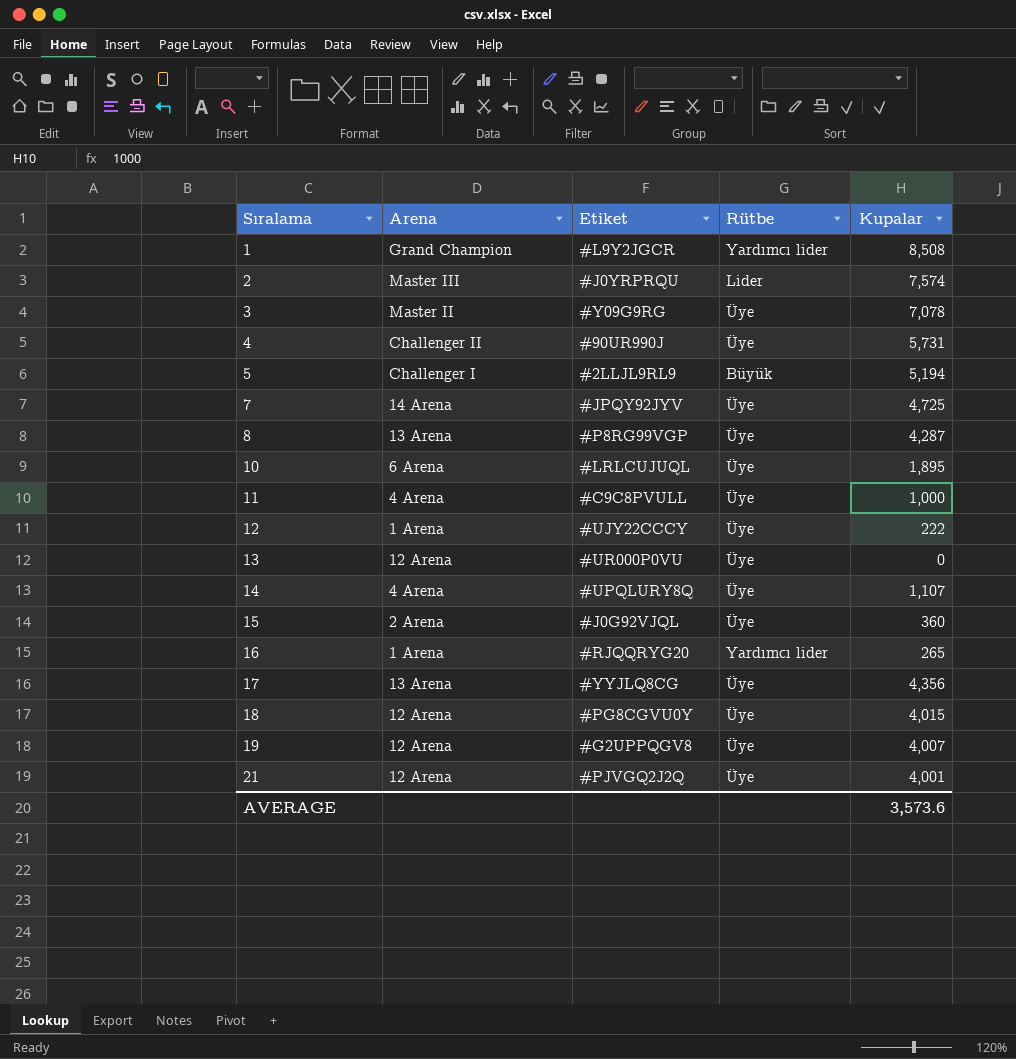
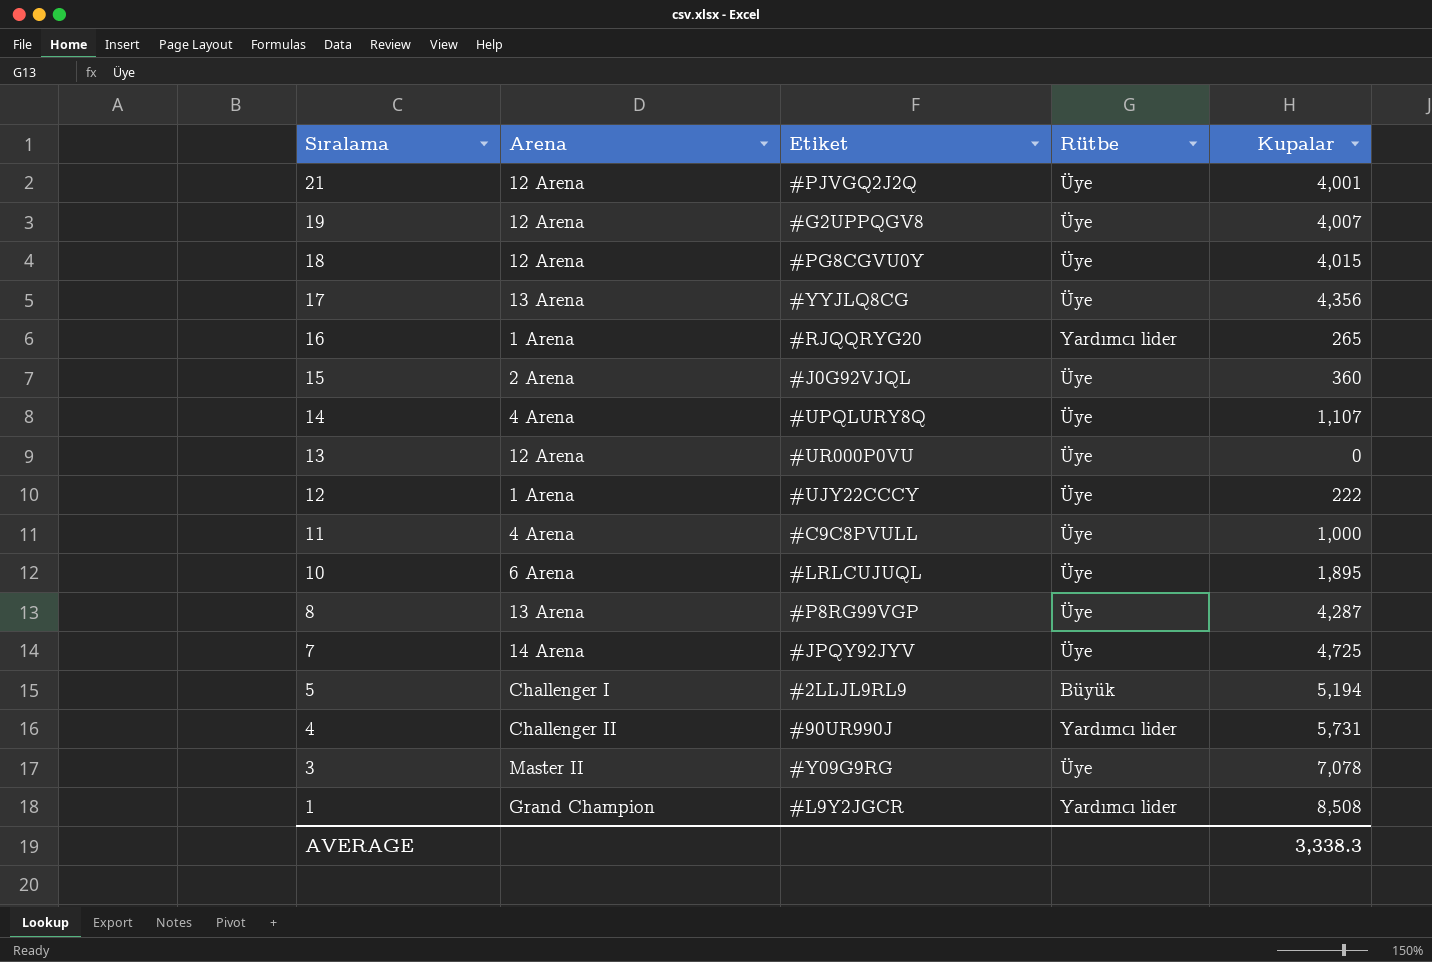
row order: Sıralama ascending -> Sıralama descending
row 2: Master III | #J0YRPRQU | Lider | 7,574 -> none
4 | Rütbe: Üye -> Yardımcı lider
AVERAGE | Kupalar: 3,573.6 -> 3,338.3

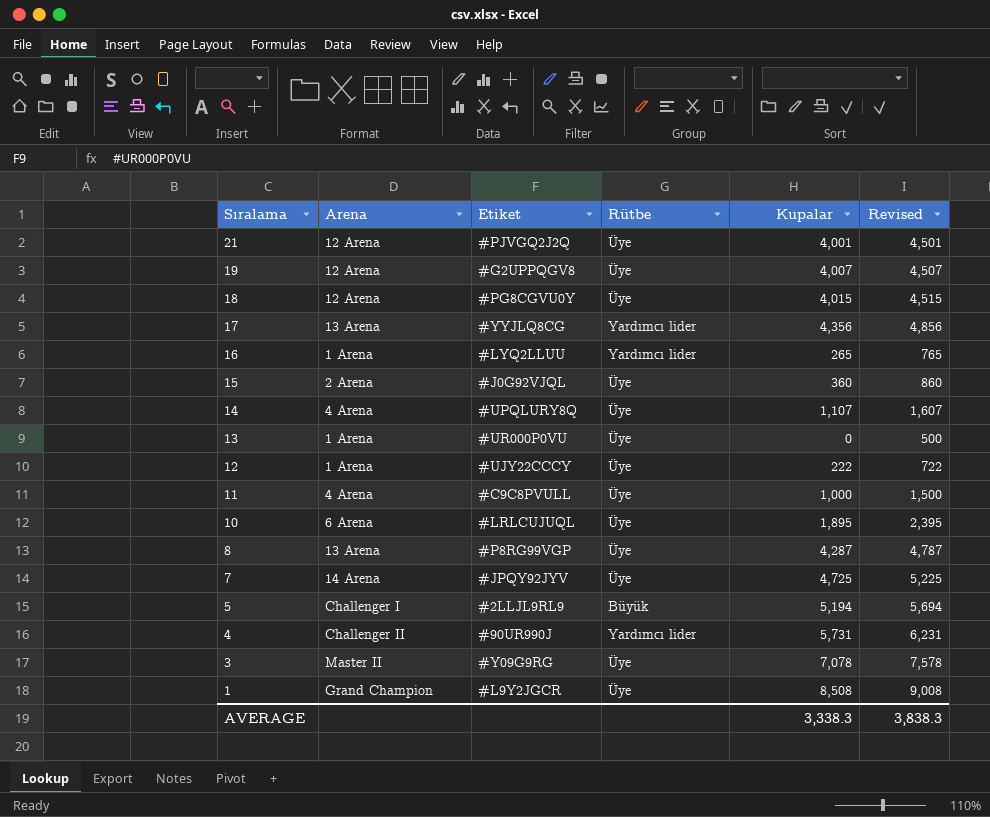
column Revised | formula: none -> [Kupalar] + 500
17 | Rütbe: Üye -> Yardımcı lider
16 | Etiket: #RJQQRYG20 -> #LYQ2LLUU
13 | Arena: 12 Arena -> 1 Arena
1 | Rütbe: Yardımcı lider -> Üye

